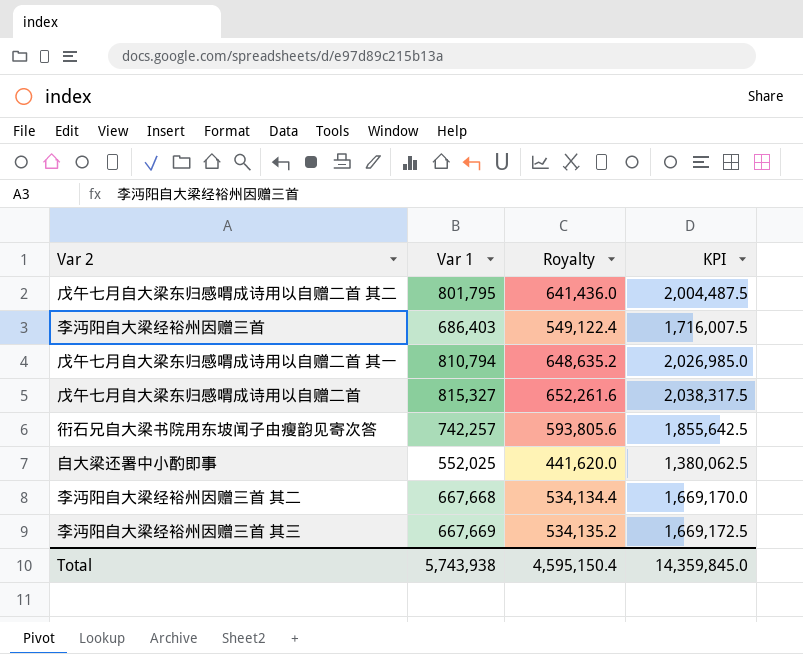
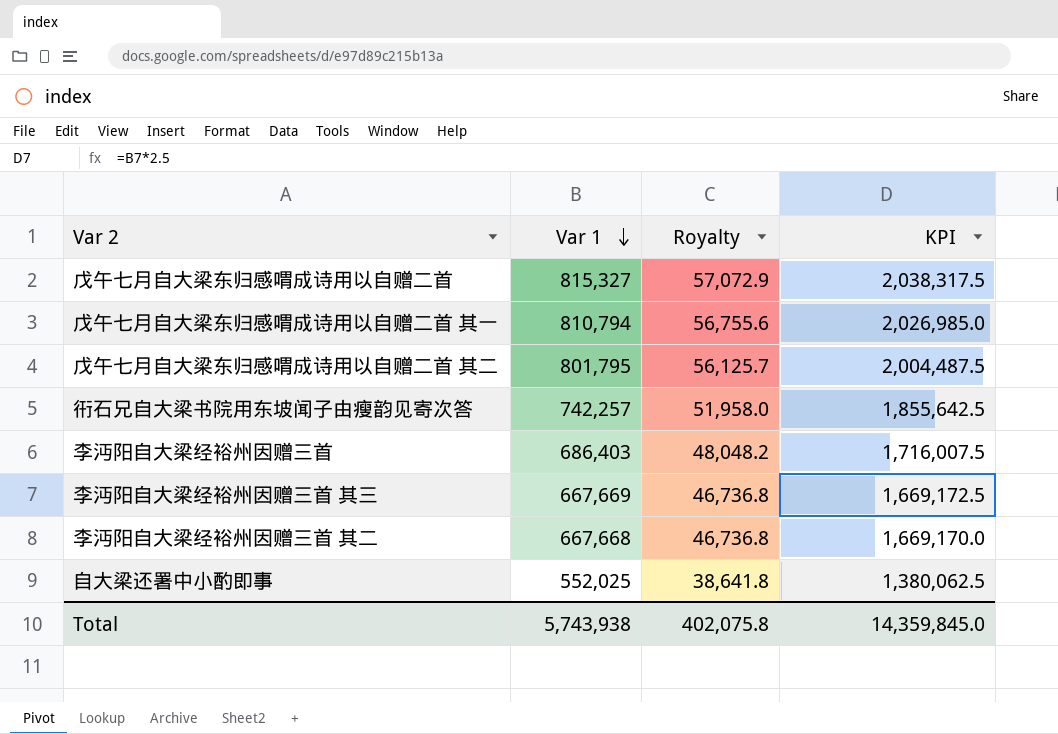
row order: none -> Var 1 descending
column Royalty | formula: [Var 1] * 0.8 -> [Var 1] * 0.07
Total | Royalty: 4,595,150.4 -> 402,075.8

